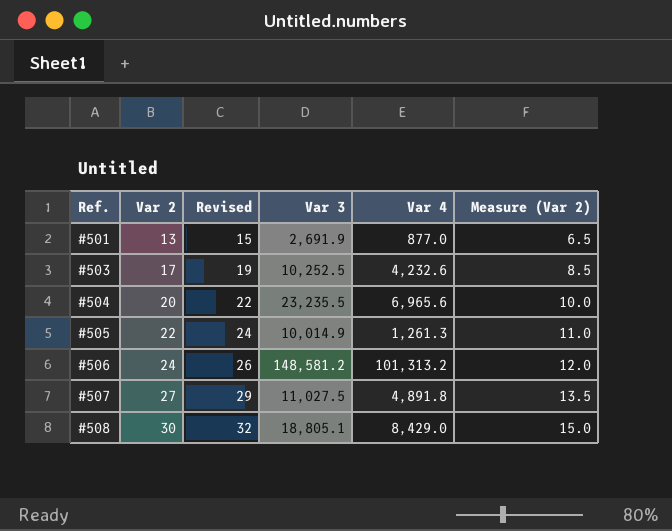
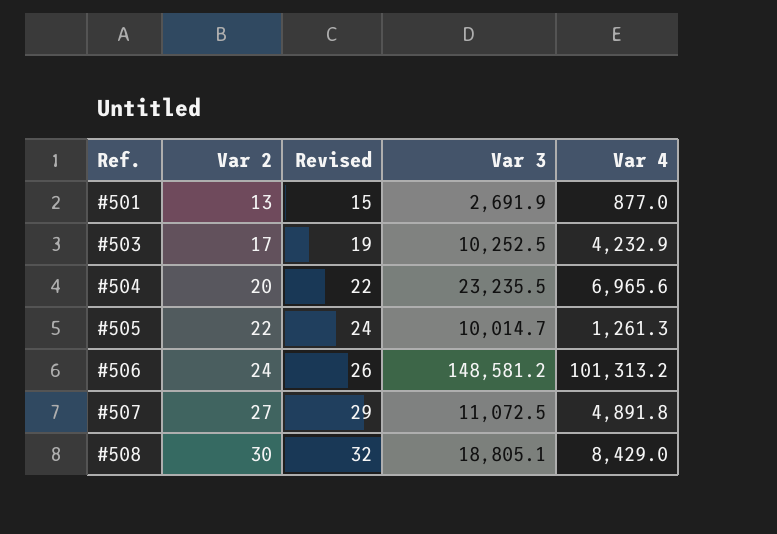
column Measure (Var 2) | formula: [Var 2] * 0.5 -> none
#503 | Var 4: 4,232.6 -> 4,232.9
#505 | Var 3: 10,014.9 -> 10,014.7
#507 | Var 3: 11,027.5 -> 11,072.5

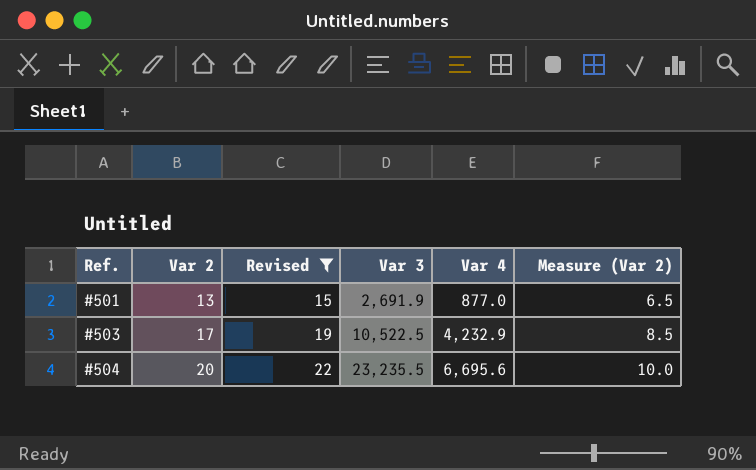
filter: none -> Revised <= 22
column Measure (Var 2) | formula: none -> [Var 2] * 0.5
#503 | Var 3: 10,252.5 -> 10,522.5
#504 | Var 4: 6,965.6 -> 6,695.6

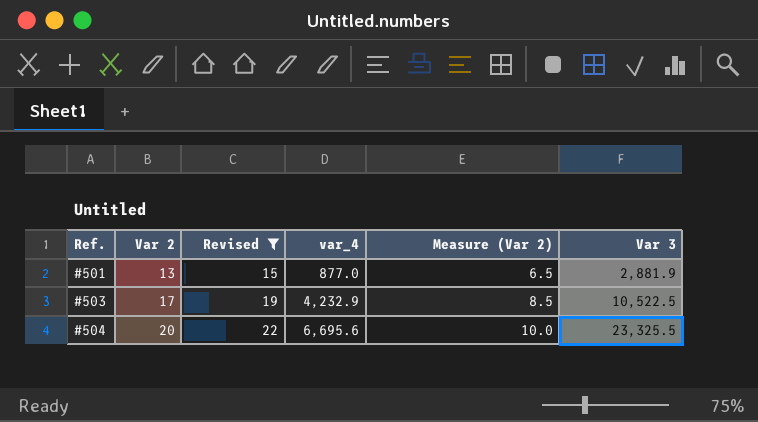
column name: Var 4 -> var_4
column Var 3 | position: 4 -> 6
#501 | Var 3: 2,691.9 -> 2,881.9
#504 | Var 3: 23,235.5 -> 23,325.5

